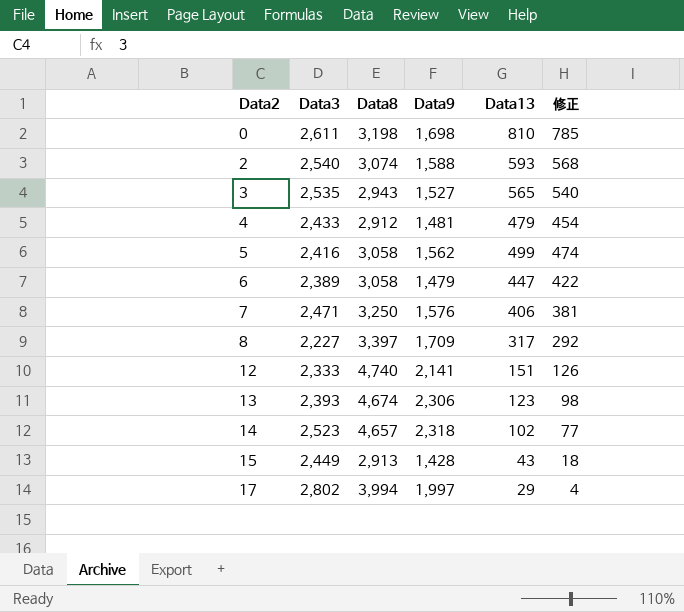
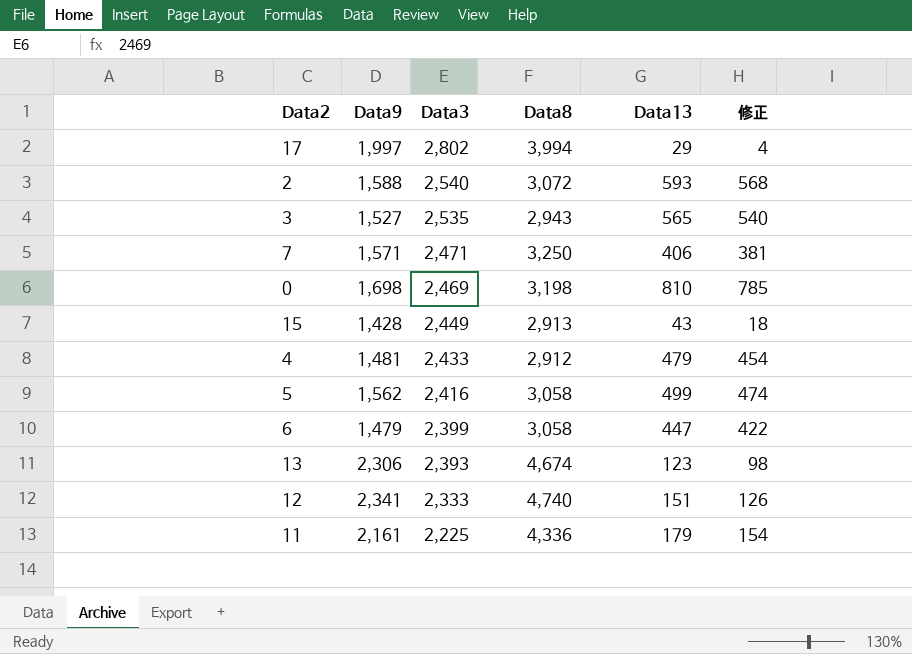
row order: Data2 ascending -> Data3 descending
column Data9 | position: 4 -> 2
row 8: 2,227 | 3,397 | 1,709 | 317 | 292 -> none
row 14: 2,523 | 4,657 | 2,318 | 102 | 77 -> none
2 | Data8: 3,074 -> 3,072
7 | Data9: 1,576 -> 1,571
0 | Data3: 2,611 -> 2,469
6 | Data3: 2,389 -> 2,399
12 | Data9: 2,141 -> 2,341
row 11: none -> 2,161 | 2,225 | 4,336 | 179 | 154

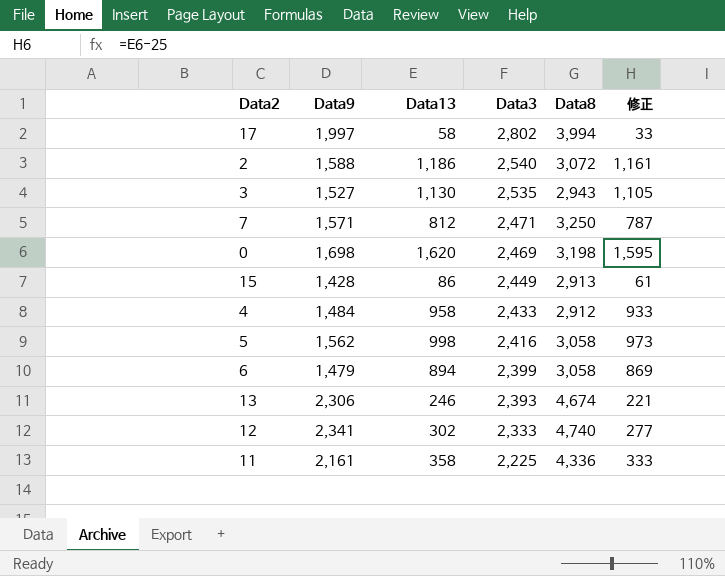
column Data13 | position: 5 -> 3
17 | Data13: 29 -> 58
17 | 修正: 4 -> 33
2 | Data13: 593 -> 1,186
2 | 修正: 568 -> 1,161
3 | Data13: 565 -> 1,130
3 | 修正: 540 -> 1,105
7 | Data13: 406 -> 812
7 | 修正: 381 -> 787
0 | Data13: 810 -> 1,620
0 | 修正: 785 -> 1,595
15 | Data13: 43 -> 86
15 | 修正: 18 -> 61
4 | Data9: 1,481 -> 1,484
4 | Data13: 479 -> 958
4 | 修正: 454 -> 933
5 | Data13: 499 -> 998
5 | 修正: 474 -> 973
6 | Data13: 447 -> 894
6 | 修正: 422 -> 869
13 | Data13: 123 -> 246
13 | 修正: 98 -> 221
12 | Data13: 151 -> 302
12 | 修正: 126 -> 277
11 | Data13: 179 -> 358
11 | 修正: 154 -> 333

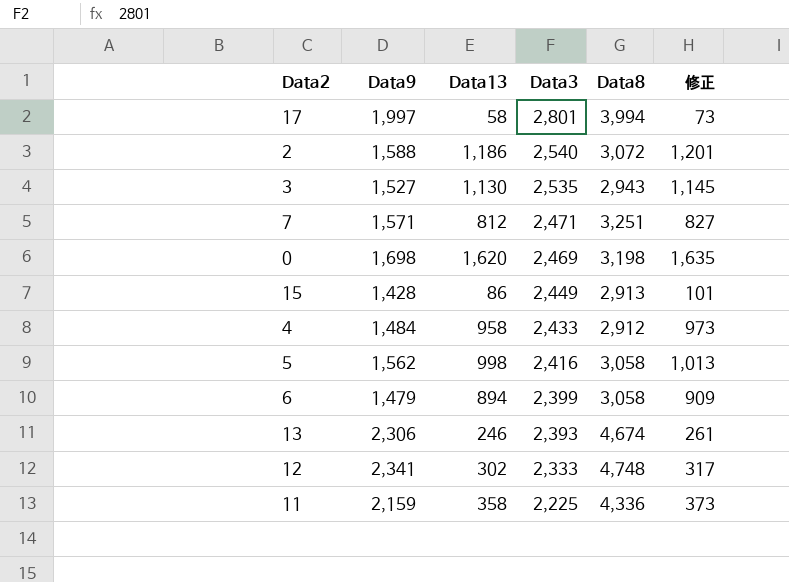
column 修正 | formula: [Data13] - 25 -> [Data13] + 15
17 | Data3: 2,802 -> 2,801
7 | Data8: 3,250 -> 3,251
12 | Data8: 4,740 -> 4,748
11 | Data9: 2,161 -> 2,159

